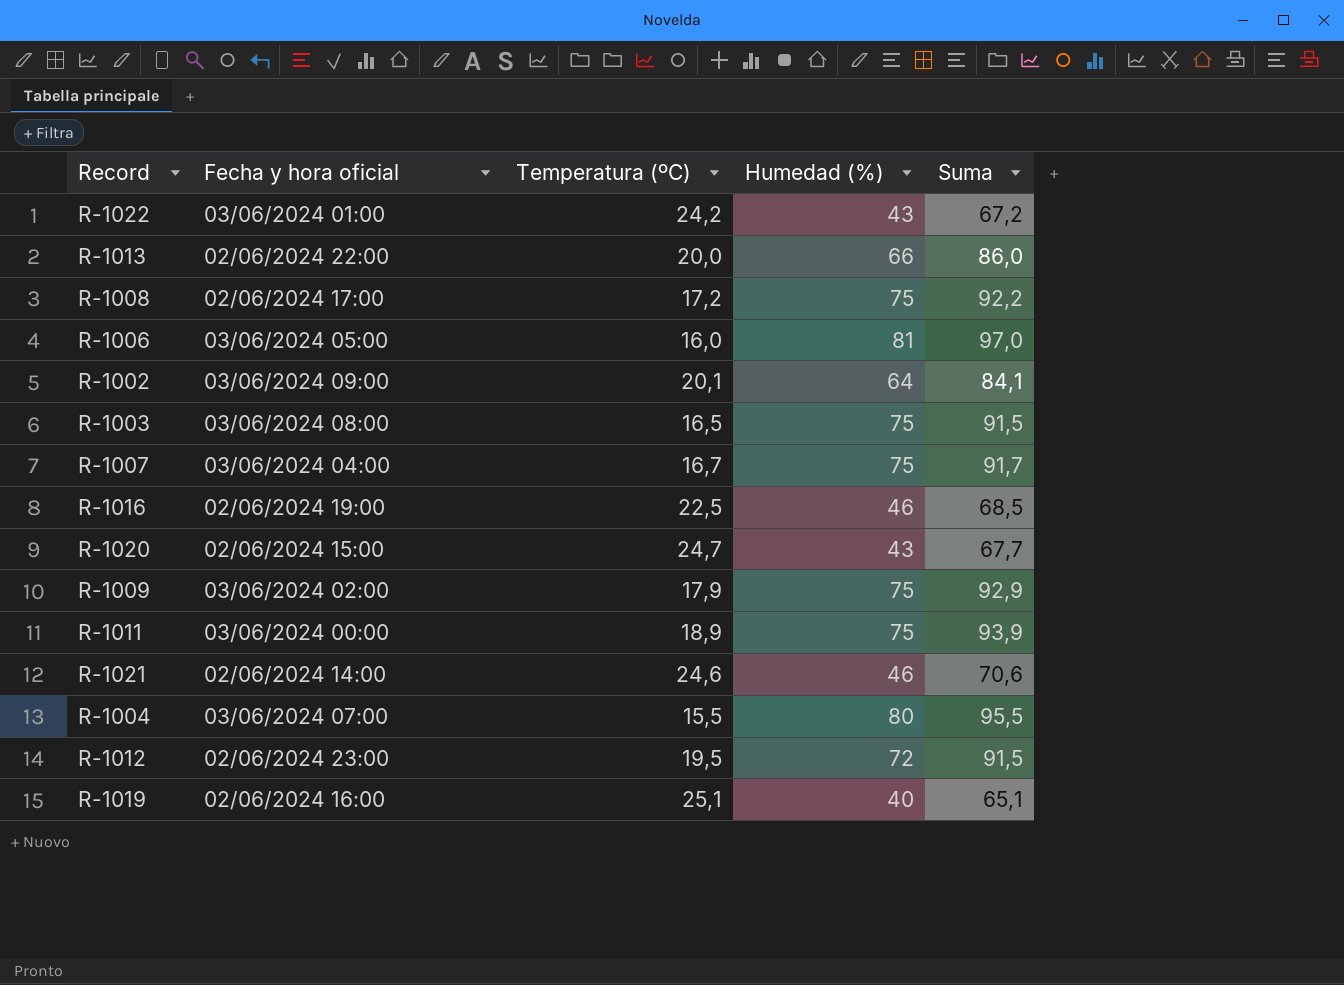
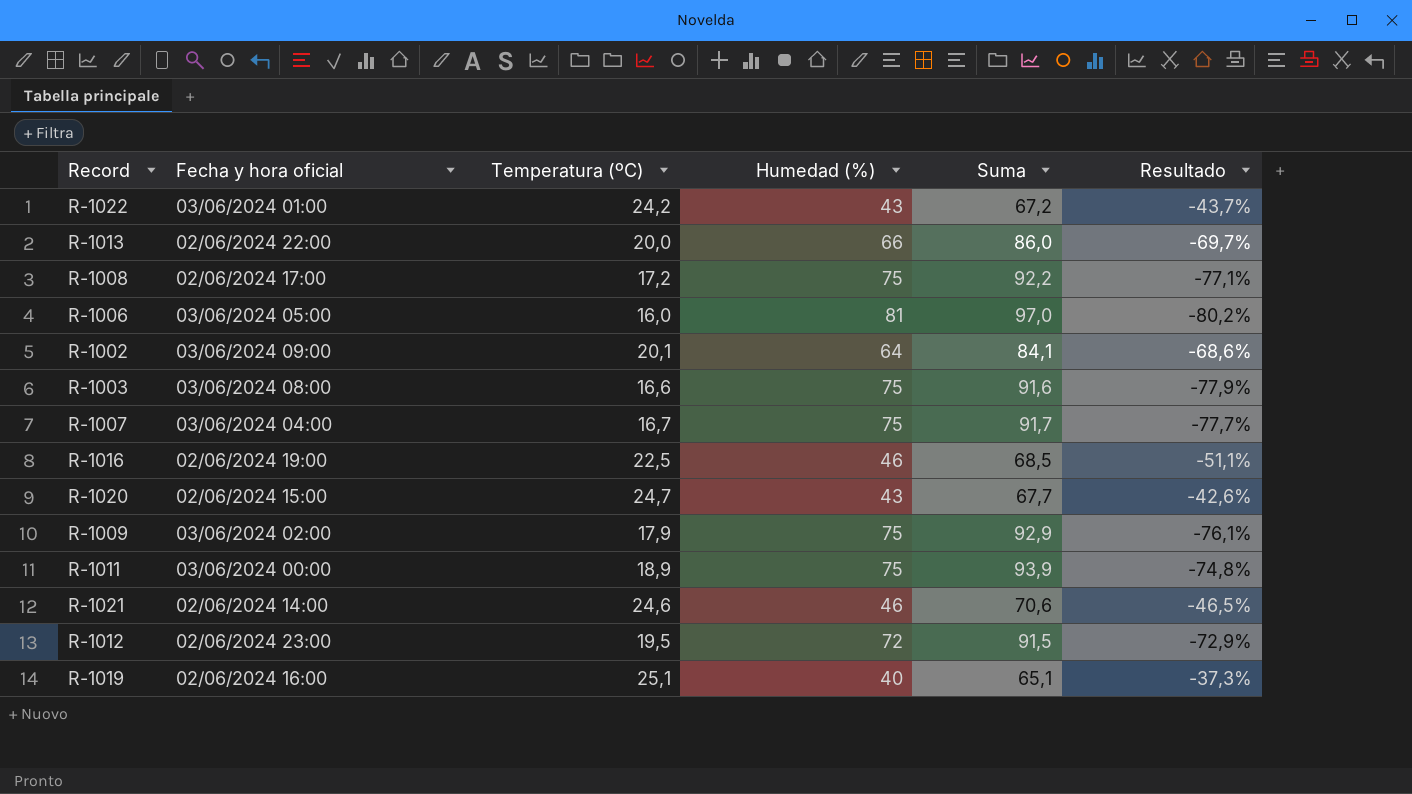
column Resultado | formula: none -> ([Temperatura (ºC)] - [Humedad (%)]) / [Humedad (%)]
row R-1004: 03/06/2024 07:00 | 15,5 | 80 | 95,5 -> none
R-1003 | Temperatura (ºC): 16,5 -> 16,6
R-1003 | Suma: 91,5 -> 91,6

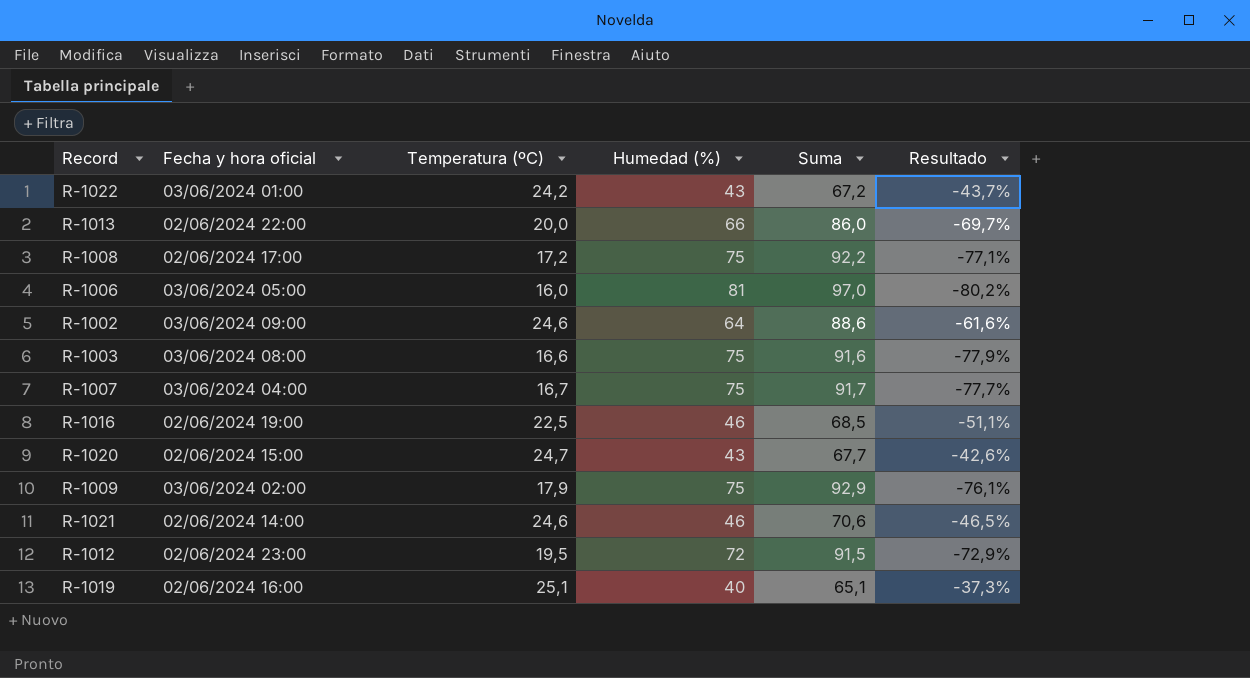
row R-1011: 03/06/2024 00:00 | 18,9 | 75 | 93,9 | -74,8% -> none
R-1002 | Temperatura (ºC): 20,1 -> 24,6
R-1002 | Suma: 84,1 -> 88,6
R-1002 | Resultado: -68,6% -> -61,6%

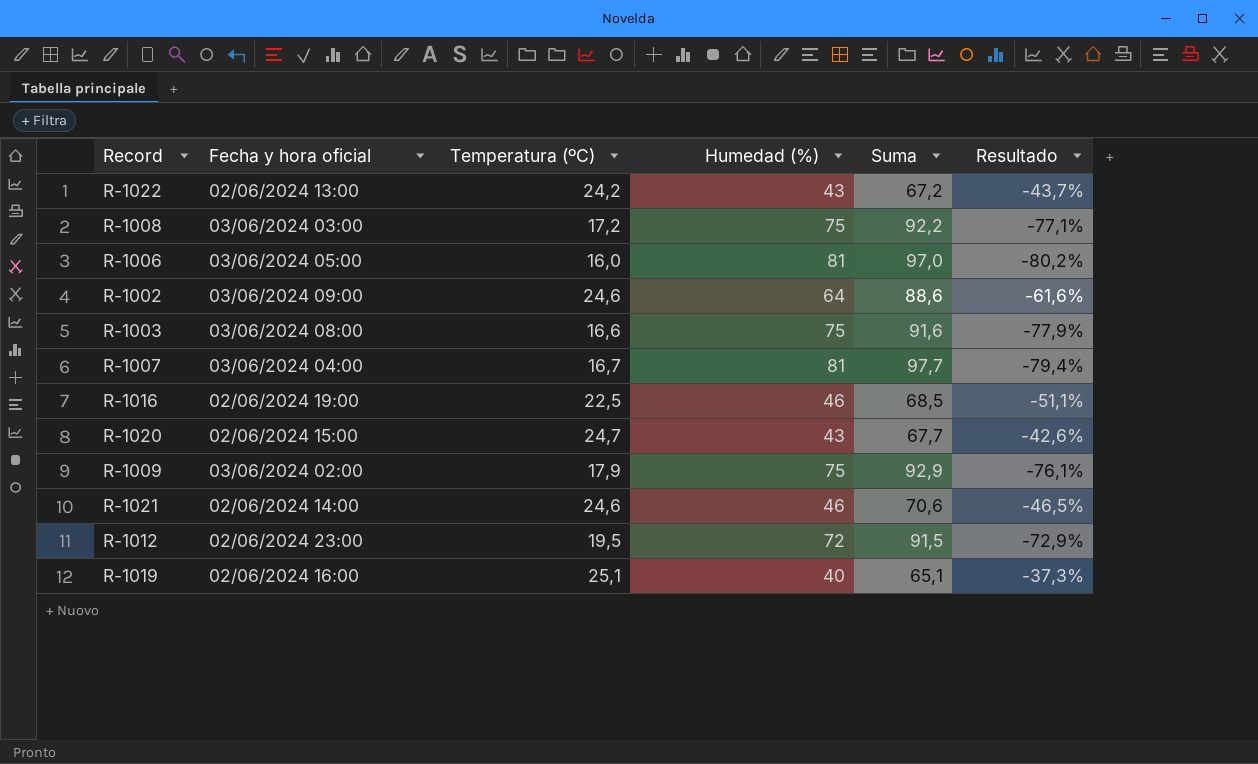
row R-1013: 02/06/2024 22:00 | 20,0 | 66 | 86,0 | -69,7% -> none
R-1022 | Fecha y hora oficial: 03/06/2024 01:00 -> 02/06/2024 13:00
R-1008 | Fecha y hora oficial: 02/06/2024 17:00 -> 03/06/2024 03:00
R-1007 | Humedad (%): 75 -> 81
R-1007 | Suma: 91,7 -> 97,7
R-1007 | Resultado: -77,7% -> -79,4%

